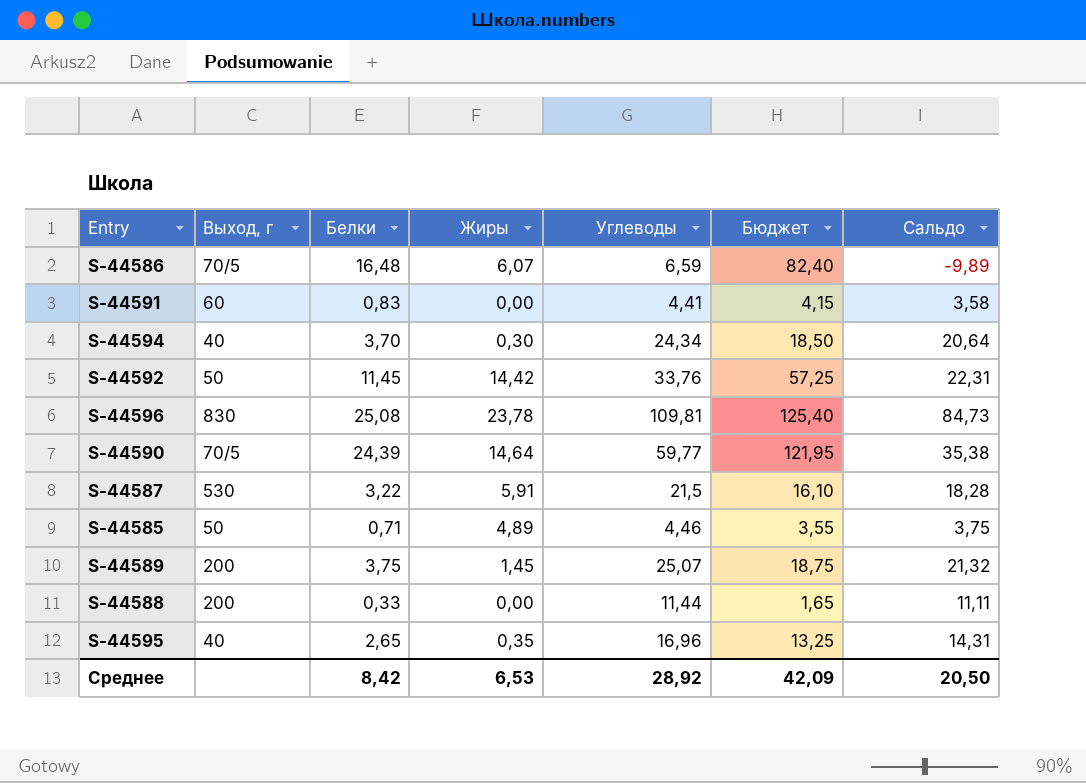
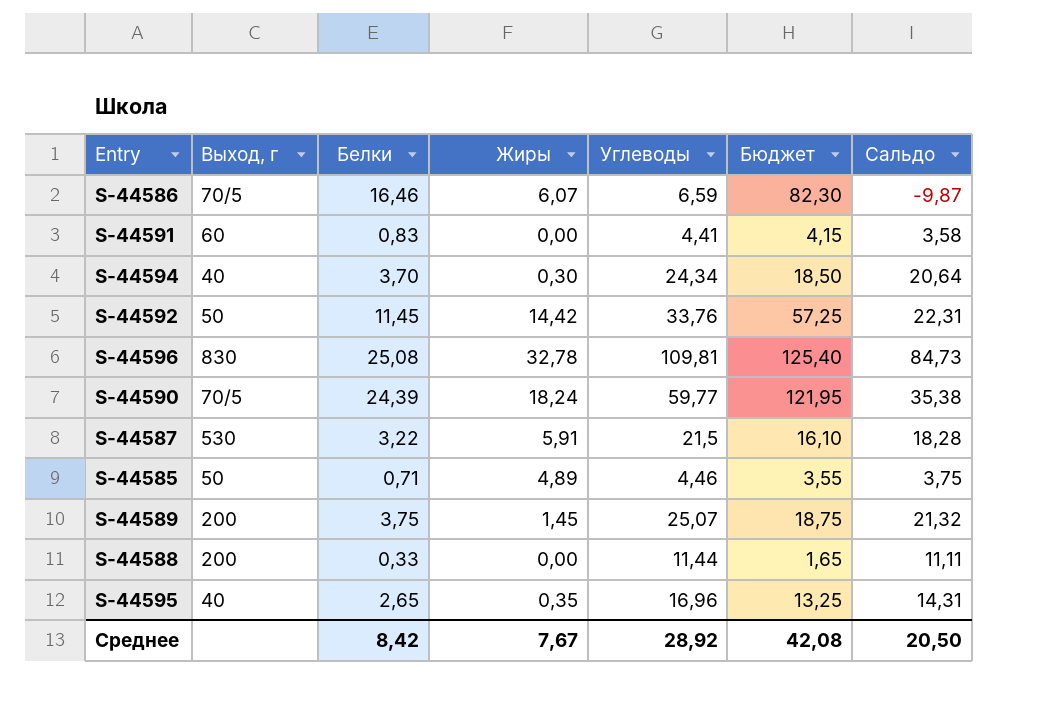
S-44586 | Белки: 16,48 -> 16,46
S-44586 | Бюджет: 82,40 -> 82,30
S-44586 | Сальдо: -9,89 -> -9,87
S-44596 | Жиры: 23,78 -> 32,78
S-44590 | Жиры: 14,64 -> 18,24
Среднее | Жиры: 6,53 -> 7,67
Среднее | Бюджет: 42,09 -> 42,08

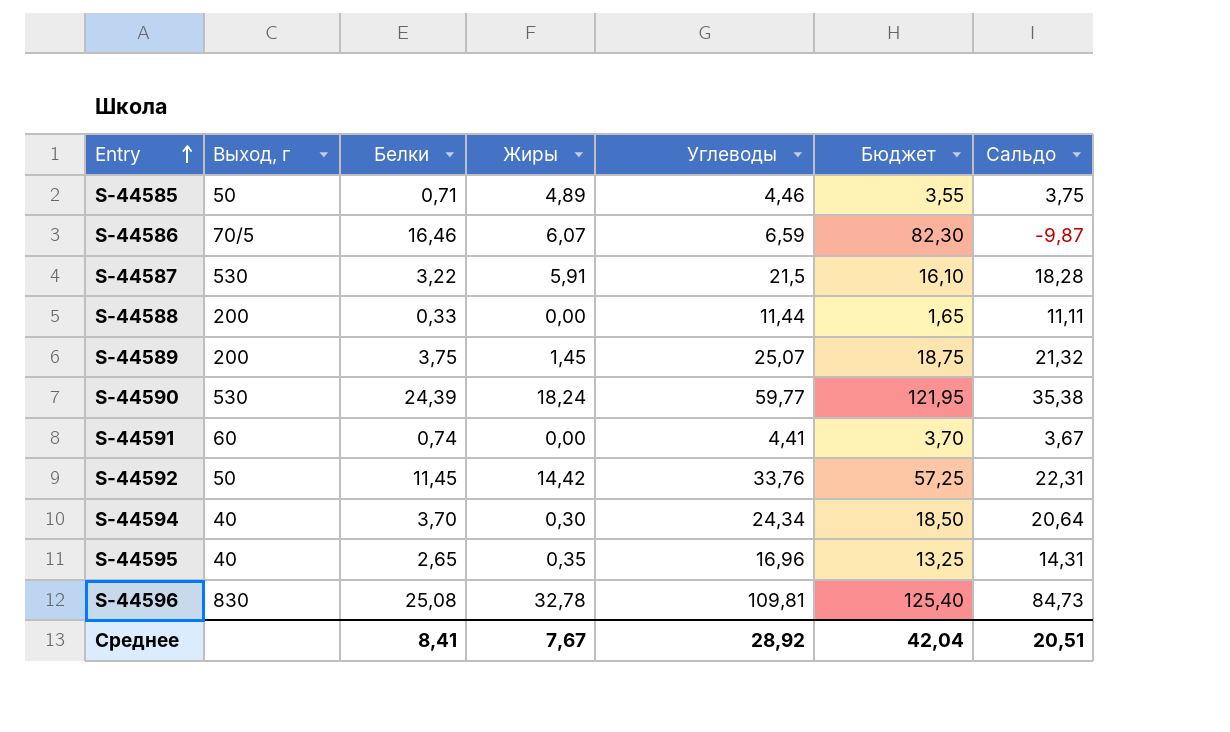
row order: none -> Entry ascending
S-44590 | Выход, г: 70/5 -> 530
S-44591 | Белки: 0,83 -> 0,74
S-44591 | Бюджет: 4,15 -> 3,70
S-44591 | Сальдо: 3,58 -> 3,67
Среднее | Белки: 8,42 -> 8,41
Среднее | Бюджет: 42,08 -> 42,04
Среднее | Сальдо: 20,50 -> 20,51

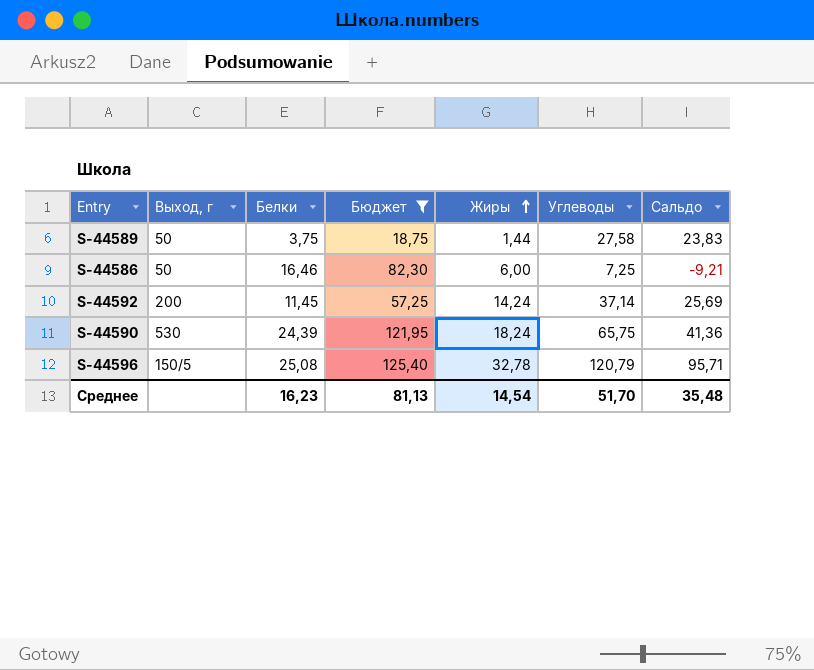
filter: none -> Бюджет >= 18,75
row order: Entry ascending -> Жиры ascending
column Бюджет | position: 6 -> 4
S-44589 | Выход, г: 200 -> 50
S-44589 | Жиры: 1,45 -> 1,44
S-44589 | Углеводы: 25,07 -> 27,58
S-44589 | Сальдо: 21,32 -> 23,83
S-44586 | Выход, г: 70/5 -> 50
S-44586 | Жиры: 6,07 -> 6,00
S-44586 | Углеводы: 6,59 -> 7,25
S-44586 | Сальдо: -9,87 -> -9,21
S-44592 | Выход, г: 50 -> 200
S-44592 | Жиры: 14,42 -> 14,24
S-44592 | Углеводы: 33,76 -> 37,14
S-44592 | Сальдо: 22,31 -> 25,69
S-44590 | Углеводы: 59,77 -> 65,75
S-44590 | Сальдо: 35,38 -> 41,36
S-44596 | Выход, г: 830 -> 150/5
S-44596 | Углеводы: 109,81 -> 120,79
S-44596 | Сальдо: 84,73 -> 95,71
Среднее | Белки: 8,41 -> 16,23
Среднее | Бюджет: 42,04 -> 81,13
Среднее | Жиры: 7,67 -> 14,54
Среднее | Углеводы: 28,92 -> 51,70
Среднее | Сальдо: 20,51 -> 35,48

